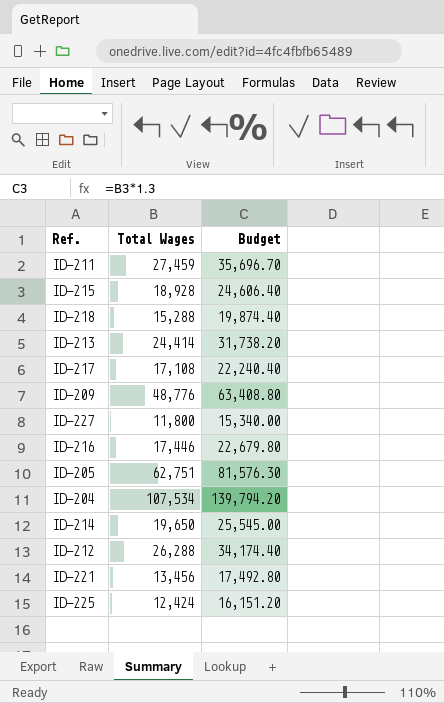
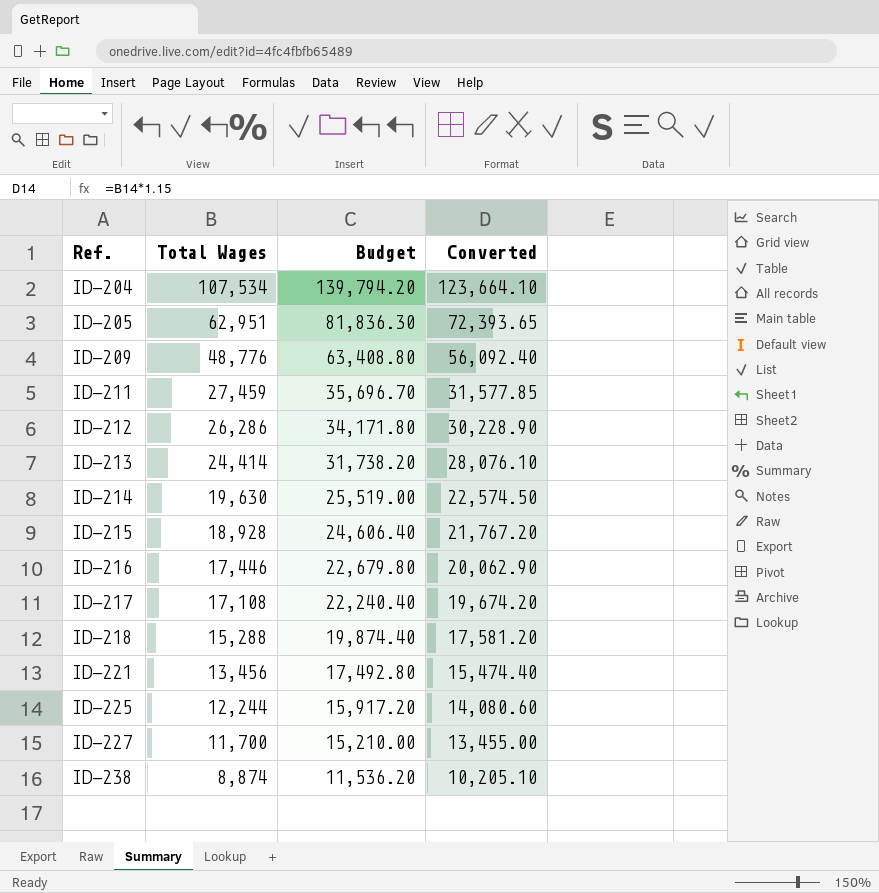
row order: none -> Ref. ascending
column Converted | formula: none -> [Total Wages] * 1.15
ID-205 | Total Wages: 62,751 -> 62,951
ID-205 | Budget: 81,576.30 -> 81,836.30
ID-212 | Total Wages: 26,288 -> 26,286
ID-212 | Budget: 34,174.40 -> 34,171.80
ID-214 | Total Wages: 19,650 -> 19,630
ID-214 | Budget: 25,545.00 -> 25,519.00
ID-225 | Total Wages: 12,424 -> 12,244
ID-225 | Budget: 16,151.20 -> 15,917.20
ID-227 | Total Wages: 11,800 -> 11,700
ID-227 | Budget: 15,340.00 -> 15,210.00
row ID-238: none -> 8,874 | 11,536.20 | 10,205.10

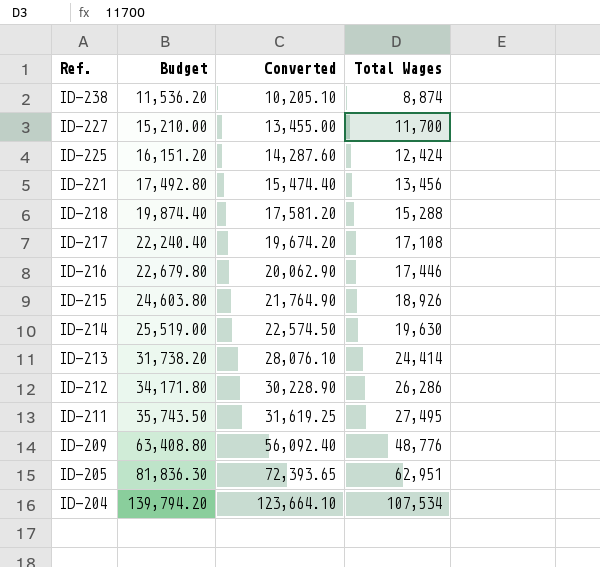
row order: Ref. ascending -> Ref. descending
column Total Wages | position: 2 -> 4
ID-225 | Budget: 15,917.20 -> 16,151.20
ID-225 | Converted: 14,080.60 -> 14,287.60
ID-225 | Total Wages: 12,244 -> 12,424
ID-215 | Budget: 24,606.40 -> 24,603.80
ID-215 | Converted: 21,767.20 -> 21,764.90
ID-215 | Total Wages: 18,928 -> 18,926
ID-211 | Budget: 35,696.70 -> 35,743.50
ID-211 | Converted: 31,577.85 -> 31,619.25
ID-211 | Total Wages: 27,459 -> 27,495

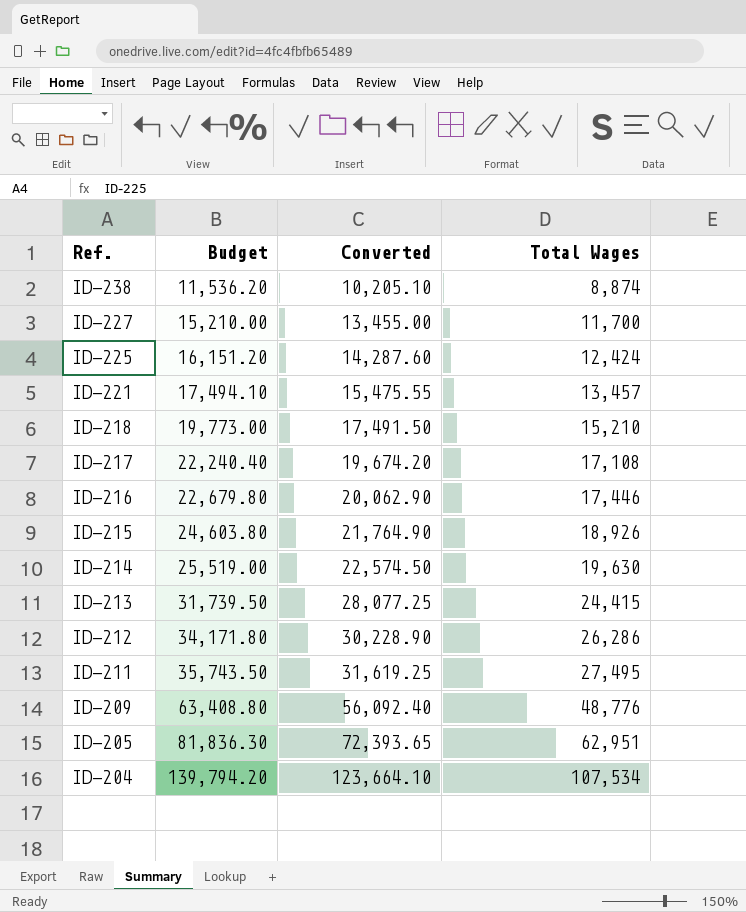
ID-221 | Budget: 17,492.80 -> 17,494.10
ID-221 | Converted: 15,474.40 -> 15,475.55
ID-221 | Total Wages: 13,456 -> 13,457
ID-218 | Budget: 19,874.40 -> 19,773.00
ID-218 | Converted: 17,581.20 -> 17,491.50
ID-218 | Total Wages: 15,288 -> 15,210
ID-213 | Budget: 31,738.20 -> 31,739.50
ID-213 | Converted: 28,076.10 -> 28,077.25
ID-213 | Total Wages: 24,414 -> 24,415

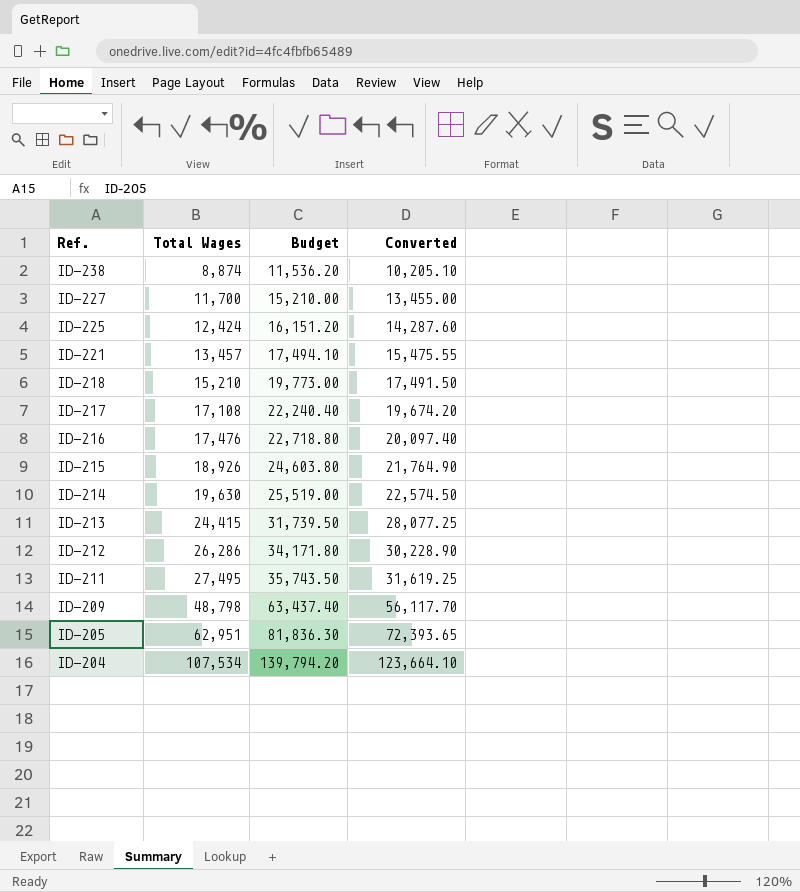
column Total Wages | position: 4 -> 2
ID-216 | Total Wages: 17,446 -> 17,476
ID-216 | Budget: 22,679.80 -> 22,718.80
ID-216 | Converted: 20,062.90 -> 20,097.40
ID-209 | Total Wages: 48,776 -> 48,798
ID-209 | Budget: 63,408.80 -> 63,437.40
ID-209 | Converted: 56,092.40 -> 56,117.70

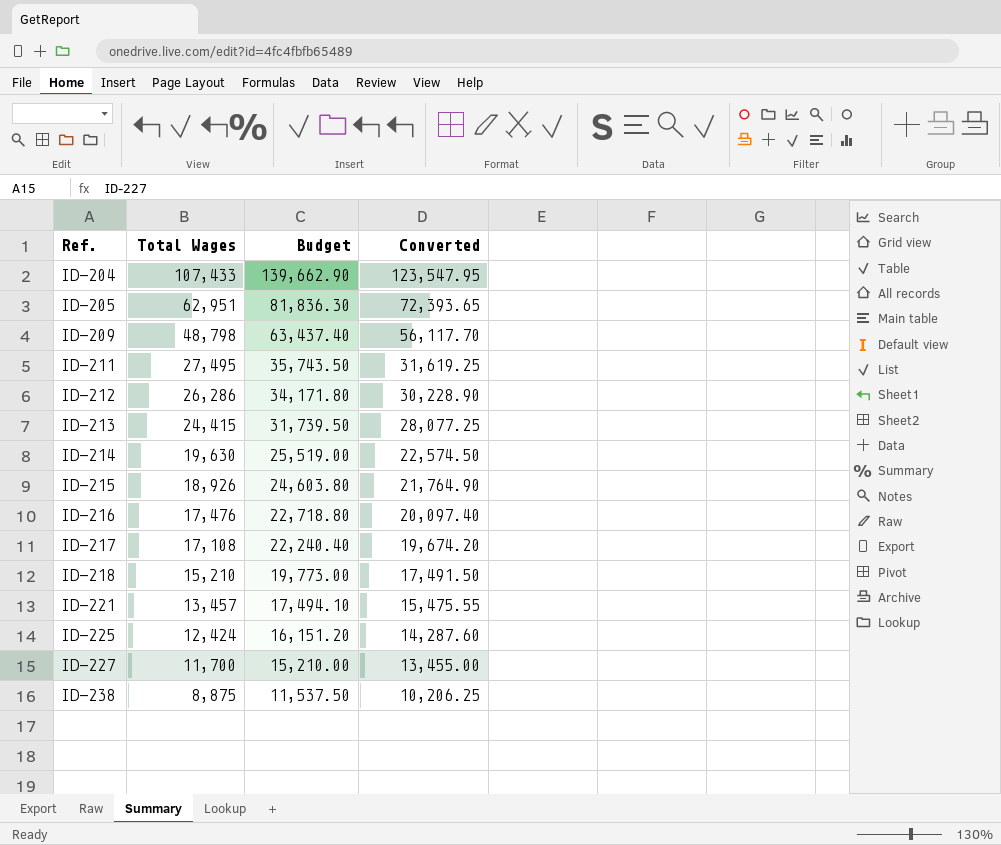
row order: Ref. descending -> Ref. ascending
ID-204 | Total Wages: 107,534 -> 107,433
ID-204 | Budget: 139,794.20 -> 139,662.90
ID-204 | Converted: 123,664.10 -> 123,547.95
ID-238 | Total Wages: 8,874 -> 8,875
ID-238 | Budget: 11,536.20 -> 11,537.50
ID-238 | Converted: 10,205.10 -> 10,206.25

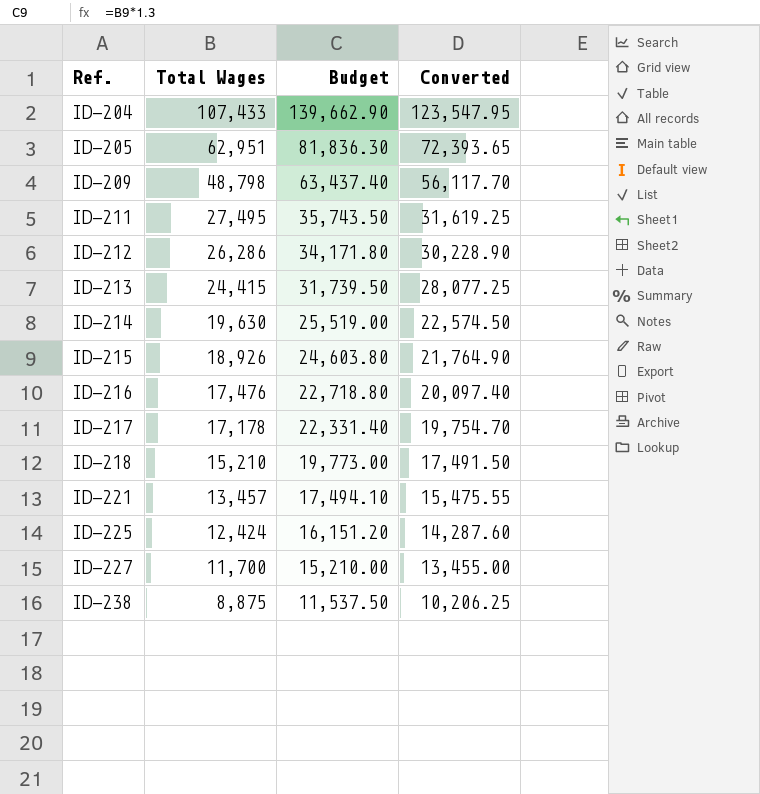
ID-217 | Total Wages: 17,108 -> 17,178
ID-217 | Budget: 22,240.40 -> 22,331.40
ID-217 | Converted: 19,674.20 -> 19,754.70

